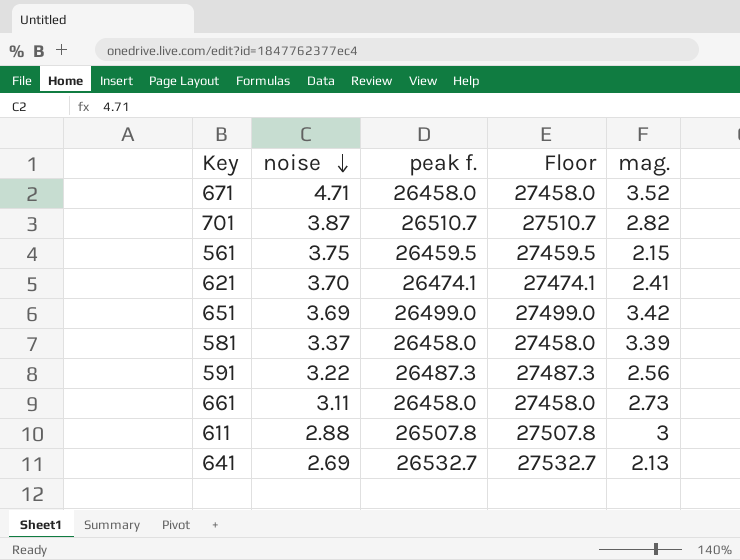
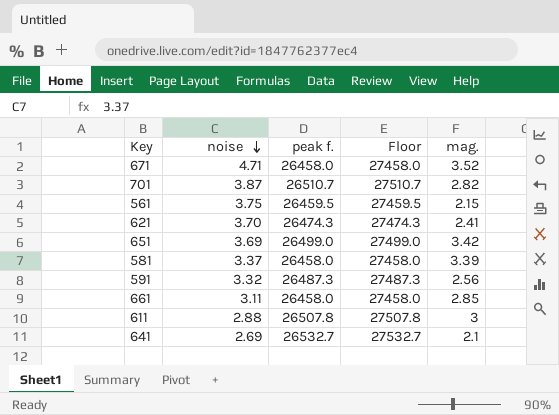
621 | peak f.: 26474.1 -> 26474.3
621 | Floor: 27474.1 -> 27474.3
591 | noise: 3.22 -> 3.32
661 | mag.: 2.73 -> 2.85
641 | mag.: 2.13 -> 2.1

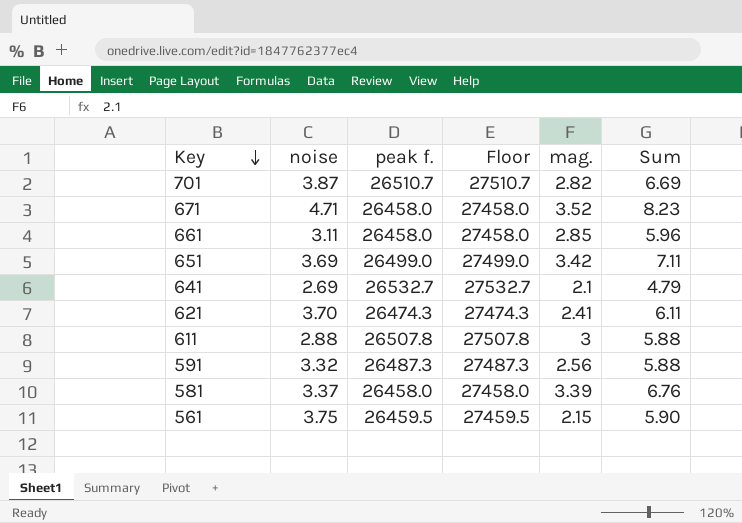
row order: noise descending -> Key descending
column Sum | formula: none -> [noise] + [mag.]

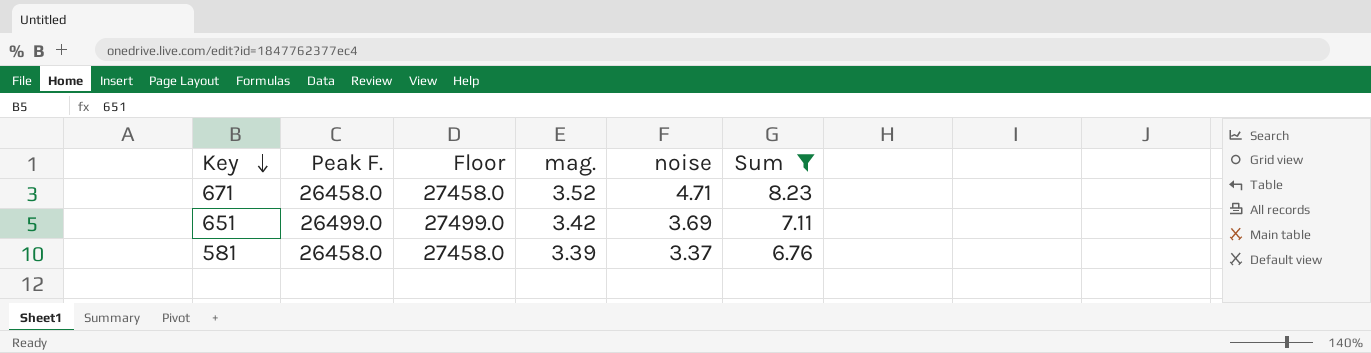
filter: none -> Sum >= 6.76
column name: peak f. -> Peak F.
column noise | position: 2 -> 5

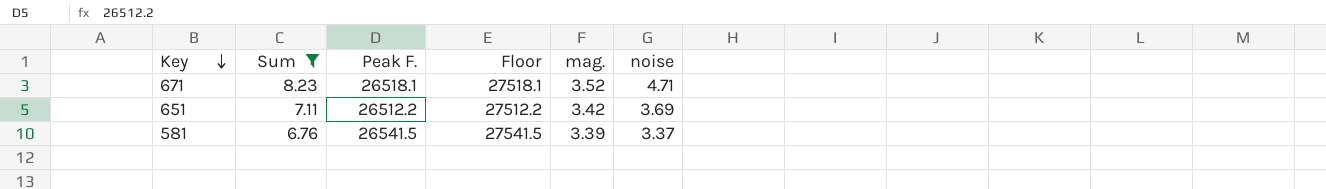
column Sum | position: 6 -> 2
671 | Peak F.: 26458.0 -> 26518.1
671 | Floor: 27458.0 -> 27518.1
651 | Peak F.: 26499.0 -> 26512.2
651 | Floor: 27499.0 -> 27512.2
581 | Peak F.: 26458.0 -> 26541.5
581 | Floor: 27458.0 -> 27541.5

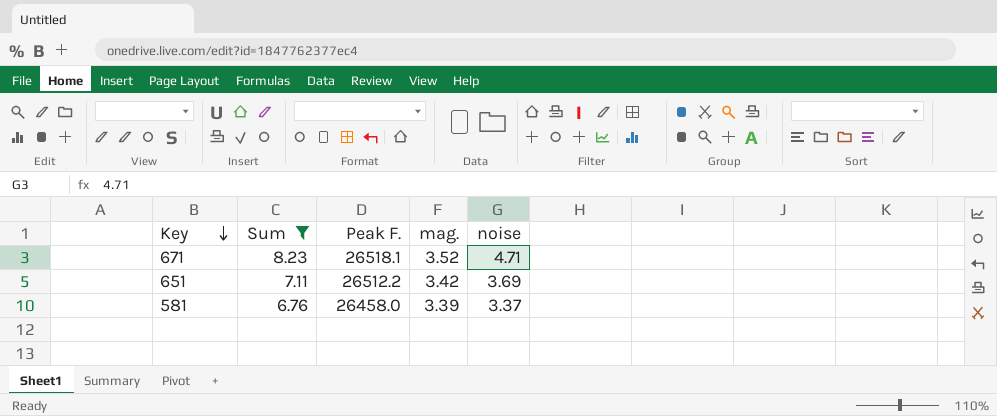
column Floor | formula: [Peak F.] + 1000 -> none
581 | Peak F.: 26541.5 -> 26458.0

